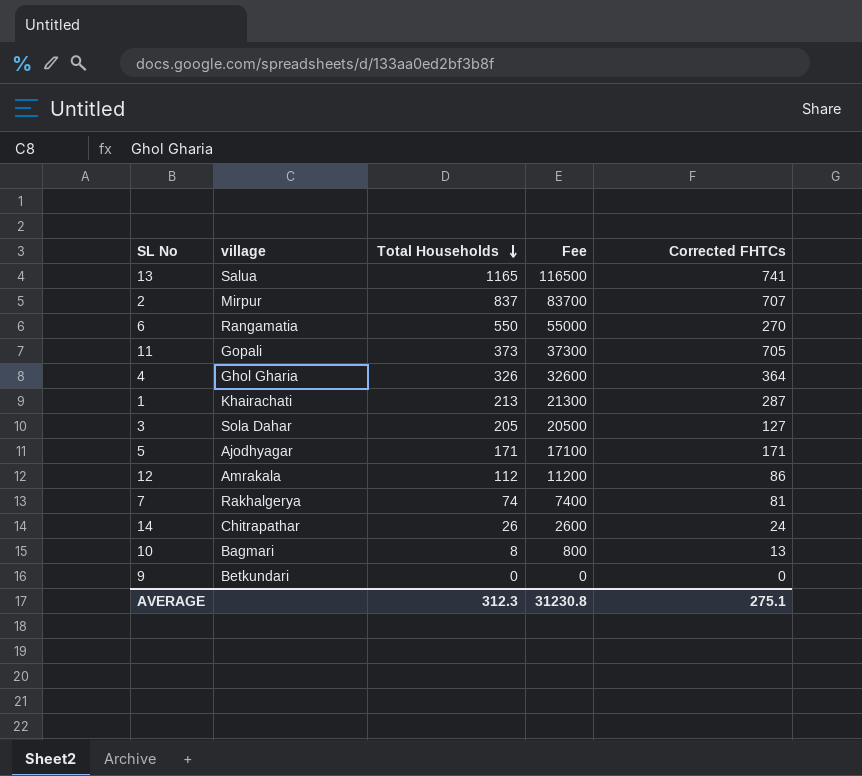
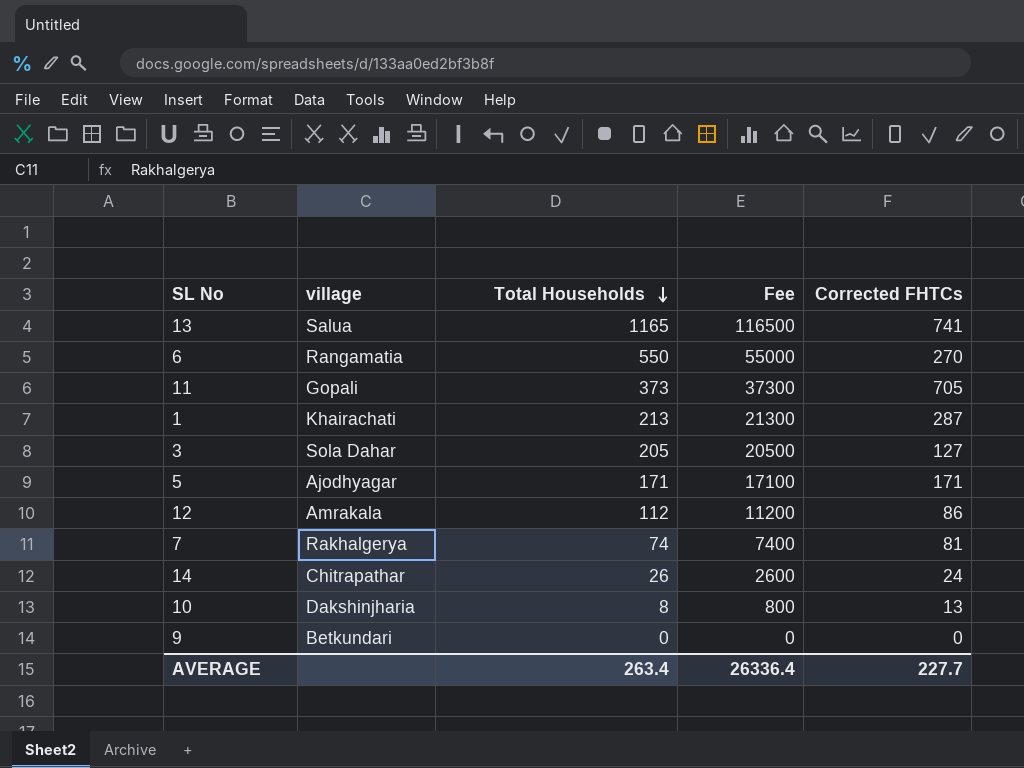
row 2: Mirpur | 837 | 83700 | 707 -> none
row 4: Ghol Gharia | 326 | 32600 | 364 -> none
10 | village: Bagmari -> Dakshinjharia
AVERAGE | Total Households: 312.3 -> 263.4
AVERAGE | Fee: 31230.8 -> 26336.4
AVERAGE | Corrected FHTCs: 275.1 -> 227.7

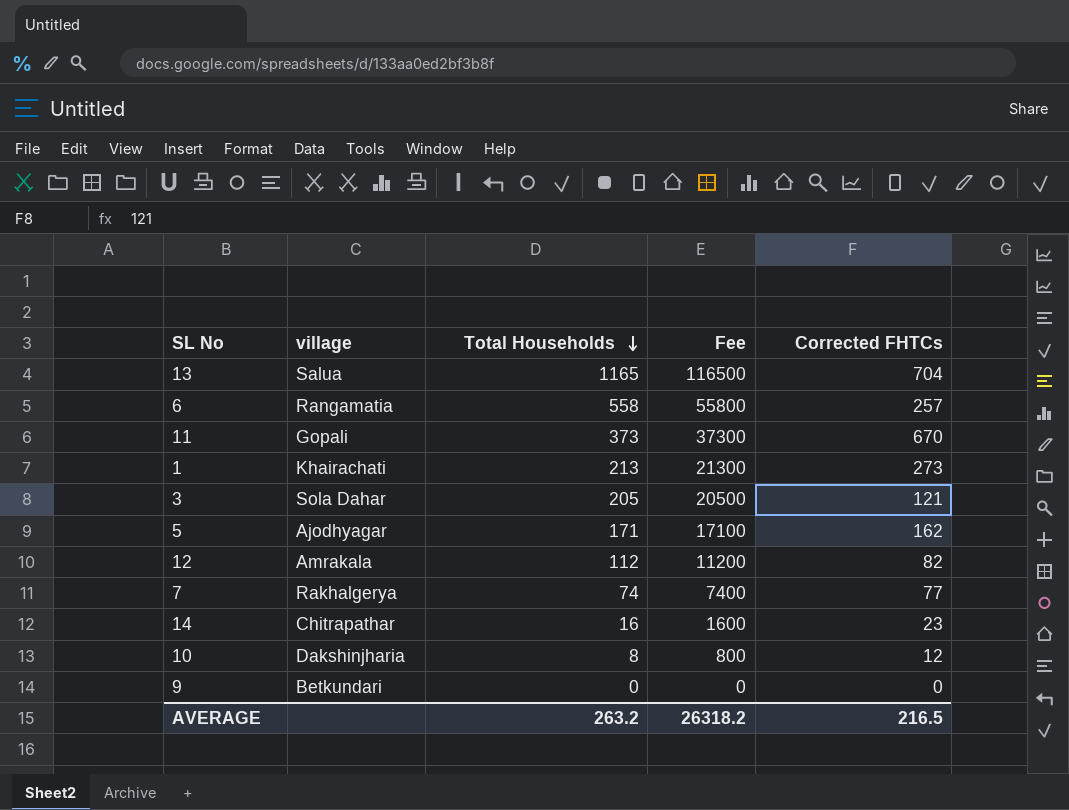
13 | Corrected FHTCs: 741 -> 704
6 | Total Households: 550 -> 558
6 | Fee: 55000 -> 55800
6 | Corrected FHTCs: 270 -> 257
11 | Corrected FHTCs: 705 -> 670
1 | Corrected FHTCs: 287 -> 273
3 | Corrected FHTCs: 127 -> 121
5 | Corrected FHTCs: 171 -> 162
12 | Corrected FHTCs: 86 -> 82
7 | Corrected FHTCs: 81 -> 77
14 | Total Households: 26 -> 16
14 | Fee: 2600 -> 1600
14 | Corrected FHTCs: 24 -> 23
10 | Corrected FHTCs: 13 -> 12
AVERAGE | Total Households: 263.4 -> 263.2
AVERAGE | Fee: 26336.4 -> 26318.2
AVERAGE | Corrected FHTCs: 227.7 -> 216.5

